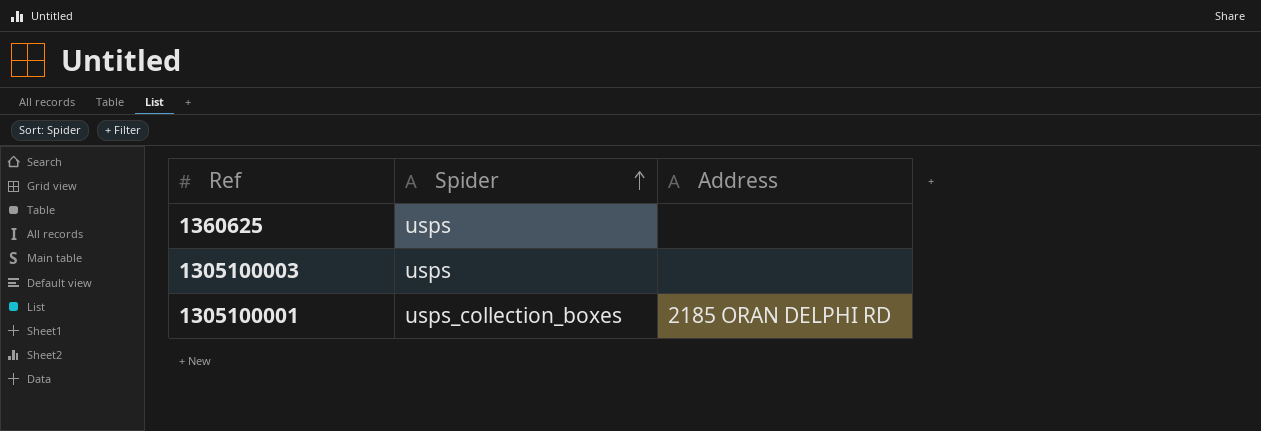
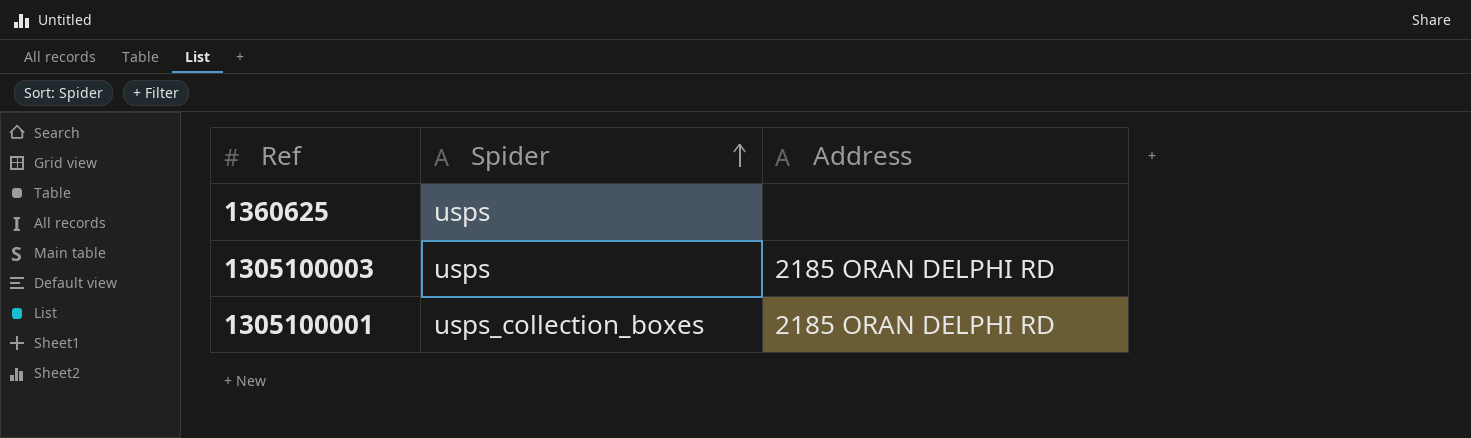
1305100003 | Address: none -> 2185 ORAN DELPHI RD

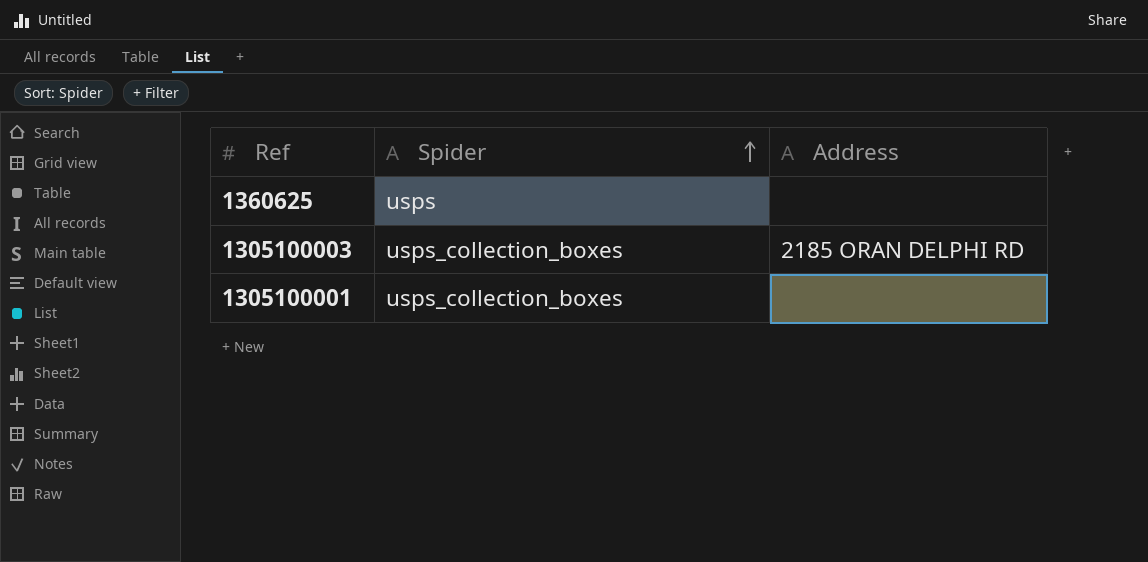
1305100003 | Spider: usps -> usps_collection_boxes
1305100001 | Address: 2185 ORAN DELPHI RD -> none

